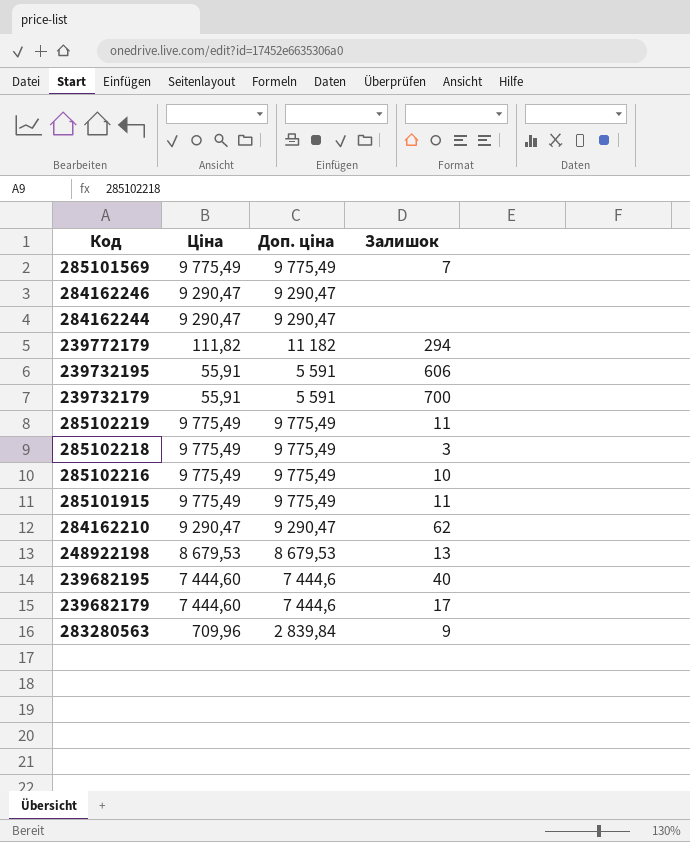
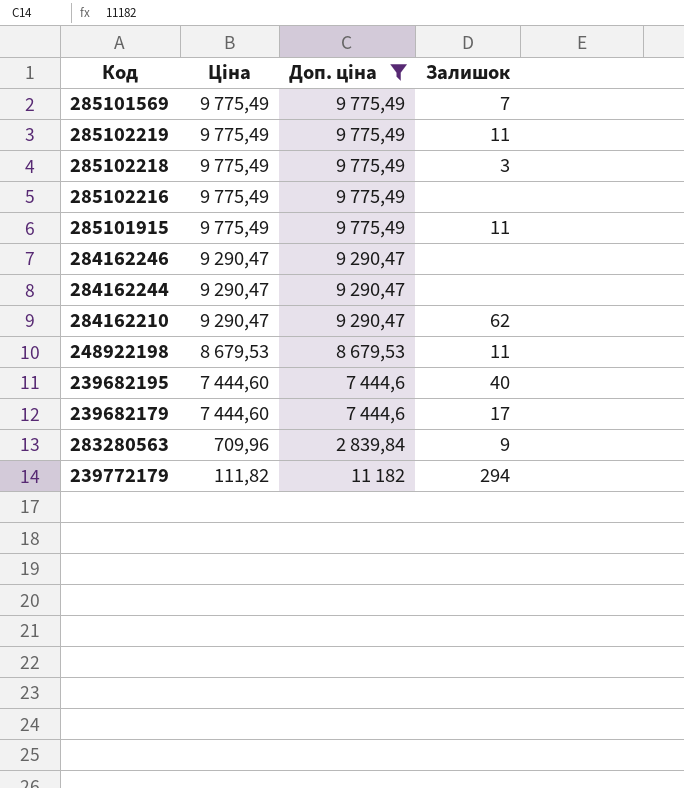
filter: none -> Доп. ціна != 5 591
row order: none -> Ціна descending
285102216 | Залишок: 10 -> none
248922198 | Залишок: 13 -> 11

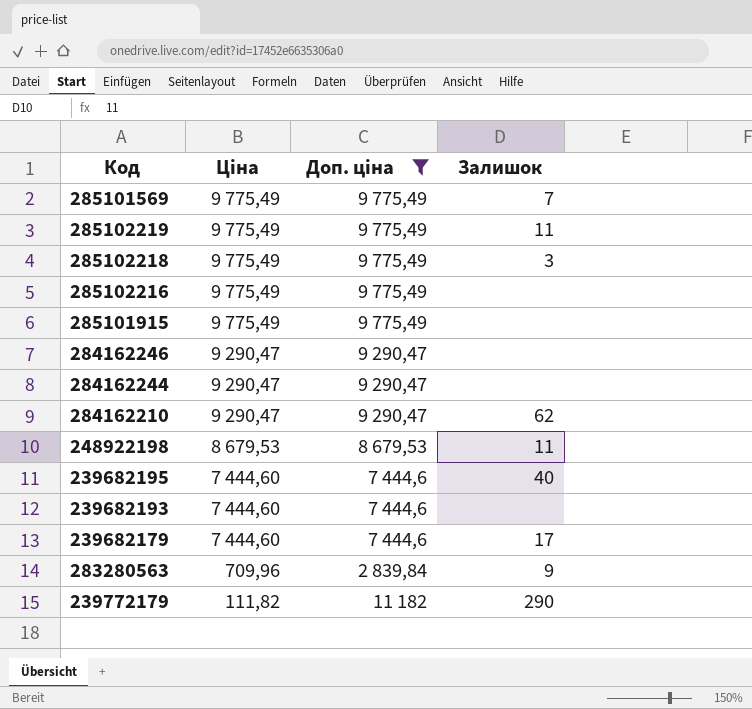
285101915 | Залишок: 11 -> none
row 239682193: none -> 7 444,60 | 7 444,6 | none
239772179 | Залишок: 294 -> 290

